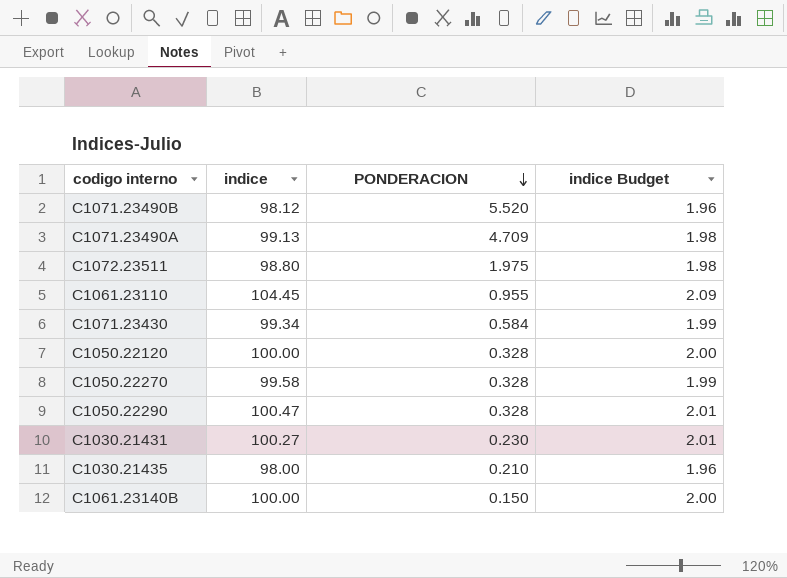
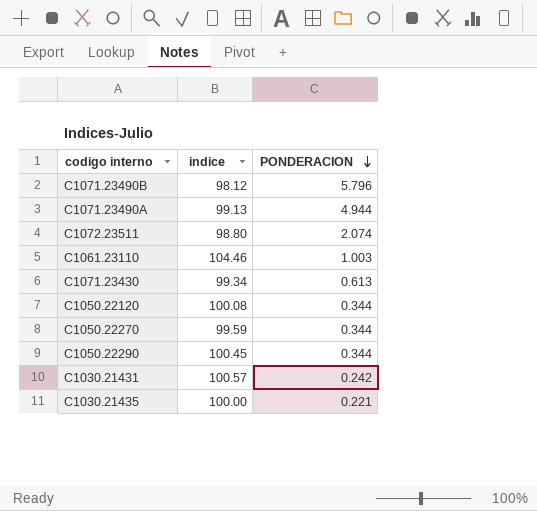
column indice Budget | formula: [indice] * 0.02 -> none
row C1061.23140B: 100.00 | 0.150 | 2.00 -> none
C1071.23490B | PONDERACION: 5.520 -> 5.796
C1071.23490A | PONDERACION: 4.709 -> 4.944
C1072.23511 | PONDERACION: 1.975 -> 2.074
C1061.23110 | indice: 104.45 -> 104.46
C1061.23110 | PONDERACION: 0.955 -> 1.003
C1071.23430 | PONDERACION: 0.584 -> 0.613
C1050.22120 | indice: 100.00 -> 100.08
C1050.22120 | PONDERACION: 0.328 -> 0.344
C1050.22270 | indice: 99.58 -> 99.59
C1050.22270 | PONDERACION: 0.328 -> 0.344
C1050.22290 | indice: 100.47 -> 100.45
C1050.22290 | PONDERACION: 0.328 -> 0.344
C1030.21431 | indice: 100.27 -> 100.57
C1030.21431 | PONDERACION: 0.230 -> 0.242
C1030.21435 | indice: 98.00 -> 100.00
C1030.21435 | PONDERACION: 0.210 -> 0.221

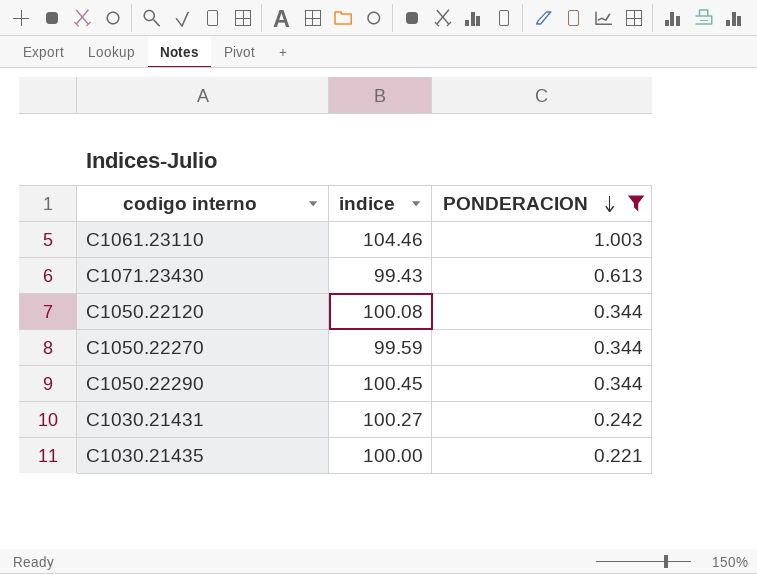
filter: none -> PONDERACION <= 1.003
C1071.23430 | indice: 99.34 -> 99.43
C1030.21431 | indice: 100.57 -> 100.27

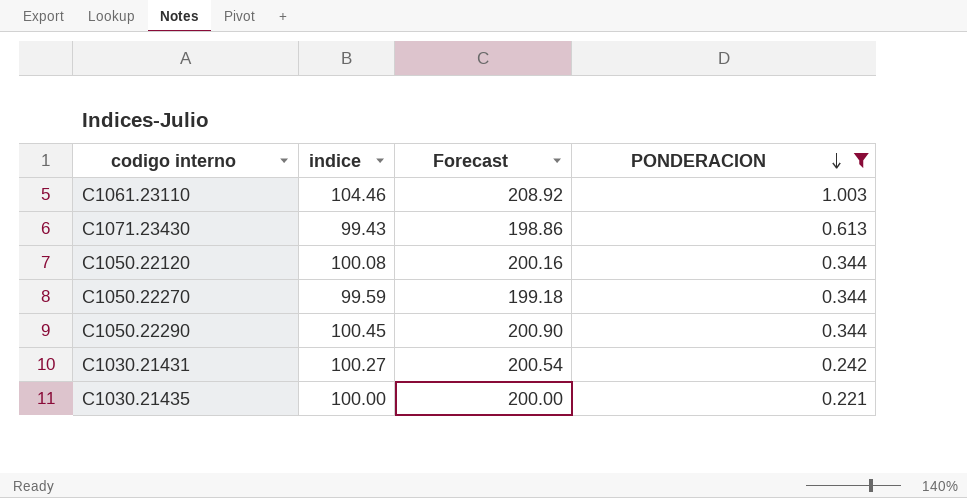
column Forecast | formula: none -> [indice] * 2

